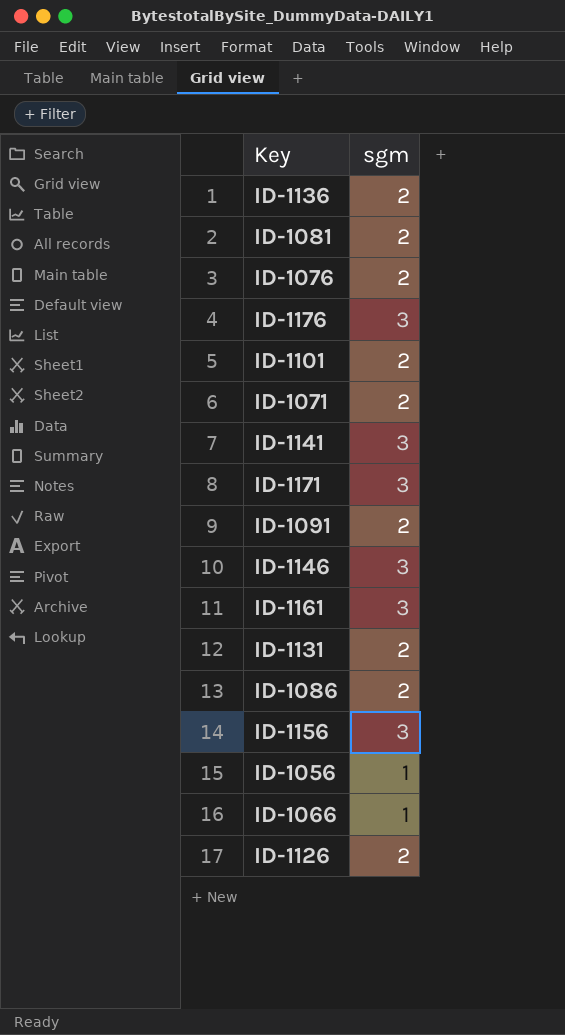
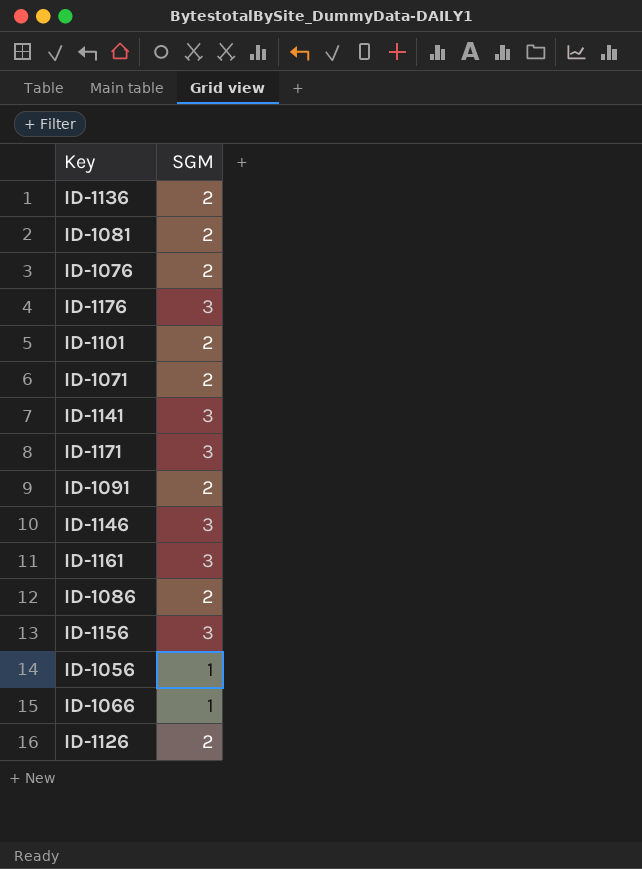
column name: sgm -> SGM
row ID-1131: 2 -> none

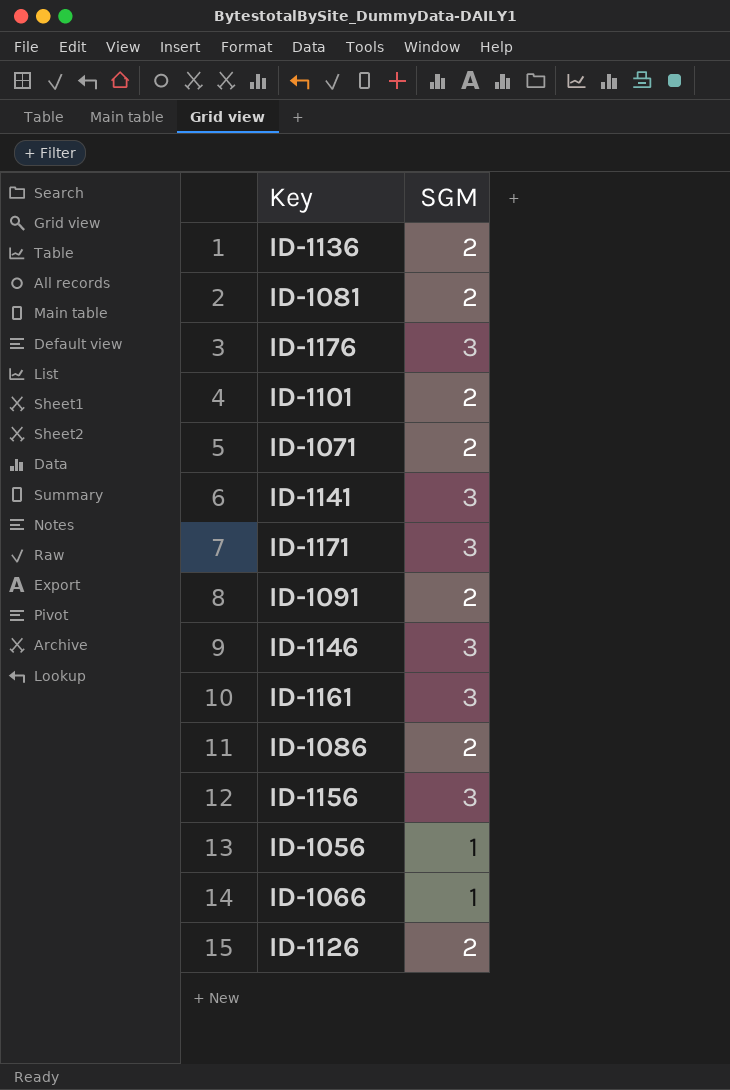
row ID-1076: 2 -> none

